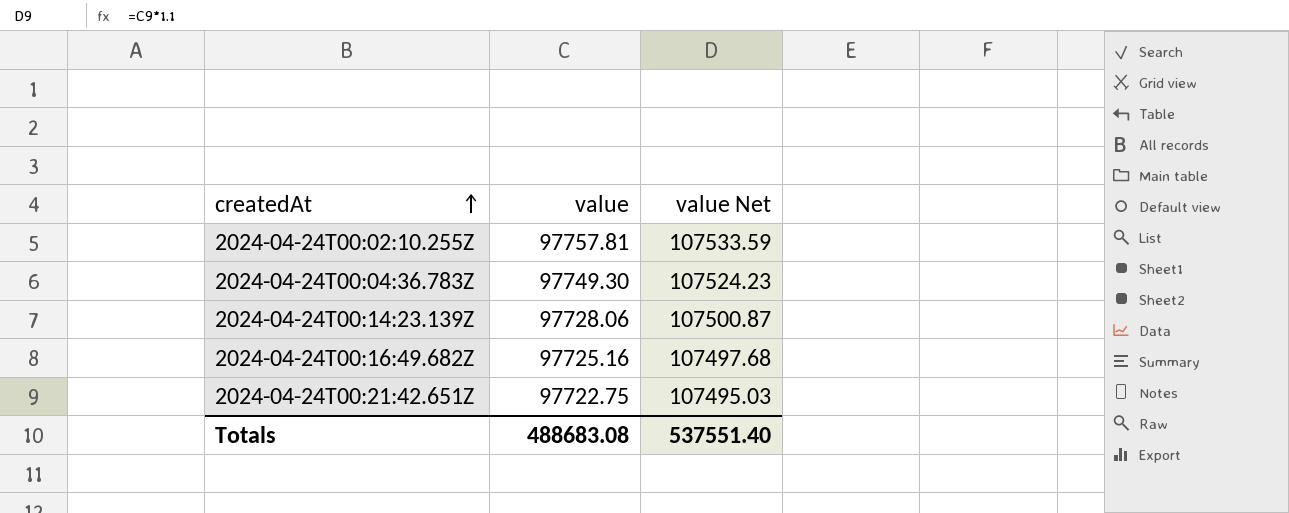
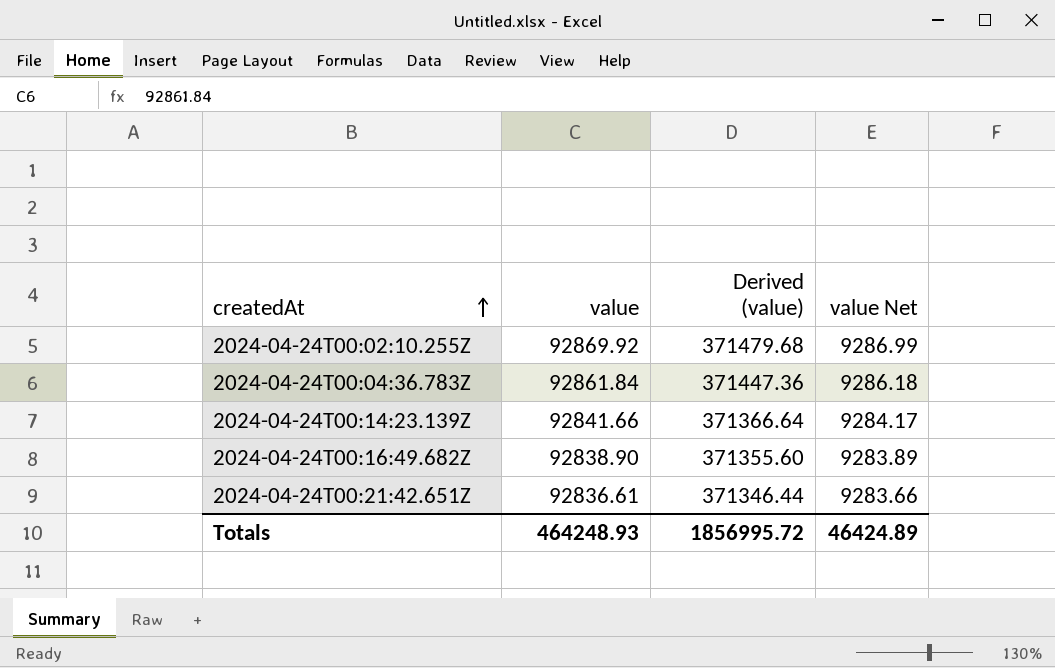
column Derived (value) | formula: none -> [value] * 4
column value Net | formula: [value] * 1.1 -> [value] * 0.1
2024-04-24T00:02:10.255Z | value: 97757.81 -> 92869.92
2024-04-24T00:04:36.783Z | value: 97749.30 -> 92861.84
2024-04-24T00:14:23.139Z | value: 97728.06 -> 92841.66
2024-04-24T00:16:49.682Z | value: 97725.16 -> 92838.90
2024-04-24T00:21:42.651Z | value: 97722.75 -> 92836.61
Totals | value: 488683.08 -> 464248.93
Totals | value Net: 537551.40 -> 46424.89

